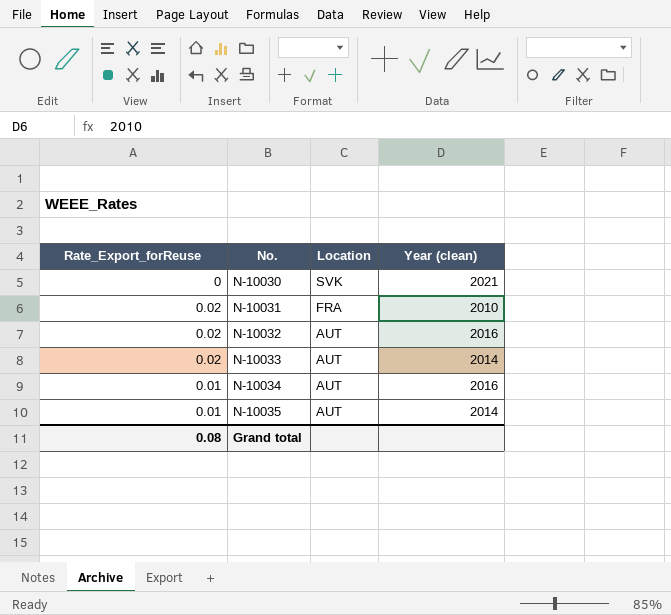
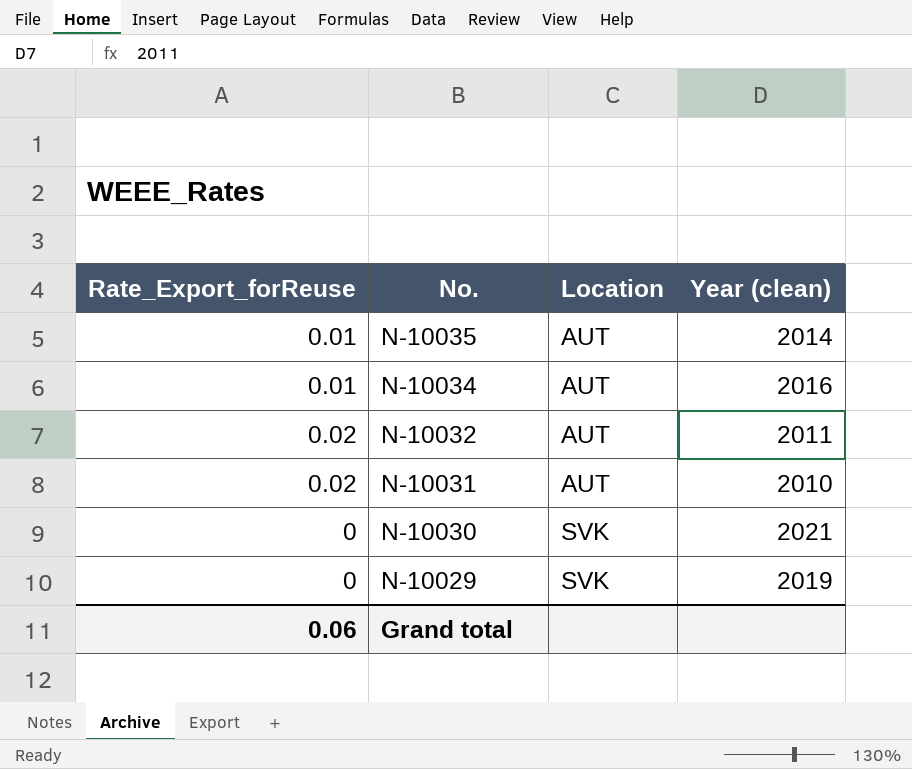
row order: No. ascending -> No. descending
row N-10033: 0.02 | AUT | 2014 -> none
N-10032 | Year (clean): 2016 -> 2011
N-10031 | Location: FRA -> AUT
row N-10029: none -> 0 | SVK | 2019
Grand total | Rate_Export_forReuse: 0.08 -> 0.06

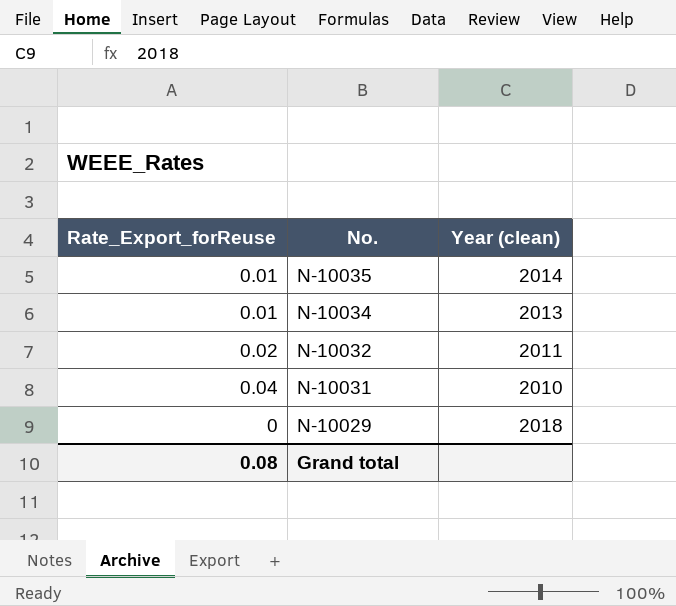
column Location | position: 3 -> none
row N-10030: 0 | SVK | 2021 -> none
N-10034 | Year (clean): 2016 -> 2013
N-10031 | Rate_Export_forReuse: 0.02 -> 0.04
N-10029 | Year (clean): 2019 -> 2018
Grand total | Rate_Export_forReuse: 0.06 -> 0.08

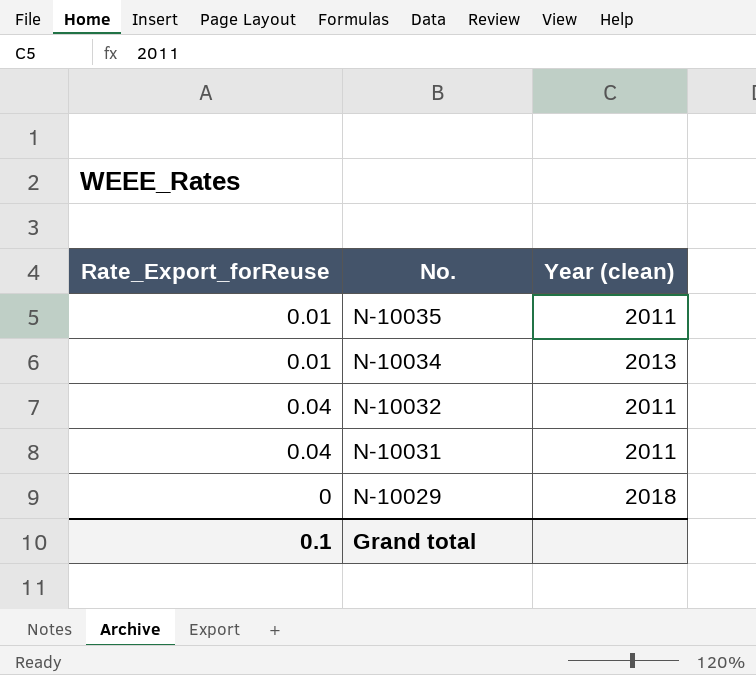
N-10035 | Year (clean): 2014 -> 2011
N-10032 | Rate_Export_forReuse: 0.02 -> 0.04
N-10031 | Year (clean): 2010 -> 2011
Grand total | Rate_Export_forReuse: 0.08 -> 0.1

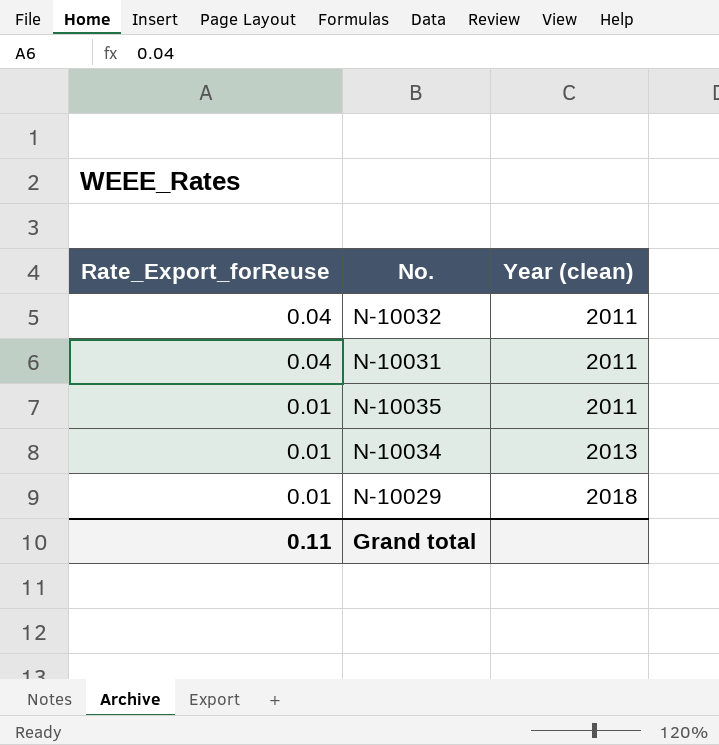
row order: No. descending -> Rate_Export_forReuse descending
N-10029 | Rate_Export_forReuse: 0 -> 0.01
Grand total | Rate_Export_forReuse: 0.1 -> 0.11

